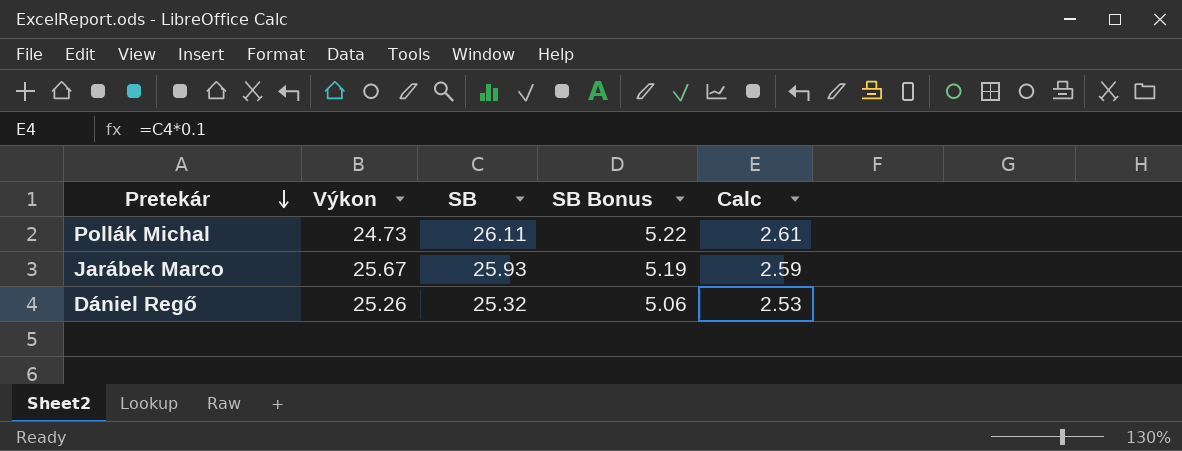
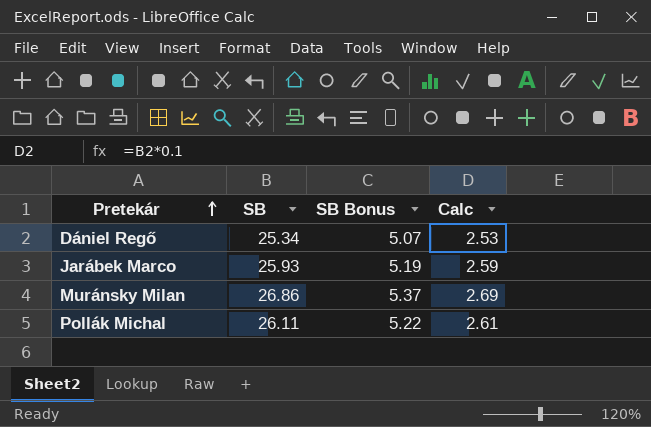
row order: Pretekár descending -> Pretekár ascending
column Výkon | position: 2 -> none
Dániel Regő | SB: 25.32 -> 25.34
Dániel Regő | SB Bonus: 5.06 -> 5.07
row Muránsky Milan: none -> 26.86 | 5.37 | 2.69

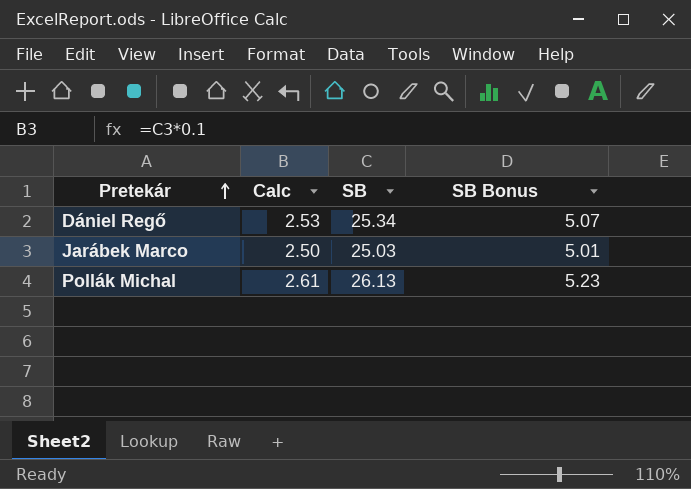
column Calc | position: 4 -> 2
row Muránsky Milan: 26.86 | 5.37 | 2.69 -> none
Jarábek Marco | Calc: 2.59 -> 2.50
Jarábek Marco | SB: 25.93 -> 25.03
Jarábek Marco | SB Bonus: 5.19 -> 5.01
Pollák Michal | SB: 26.11 -> 26.13
Pollák Michal | SB Bonus: 5.22 -> 5.23

